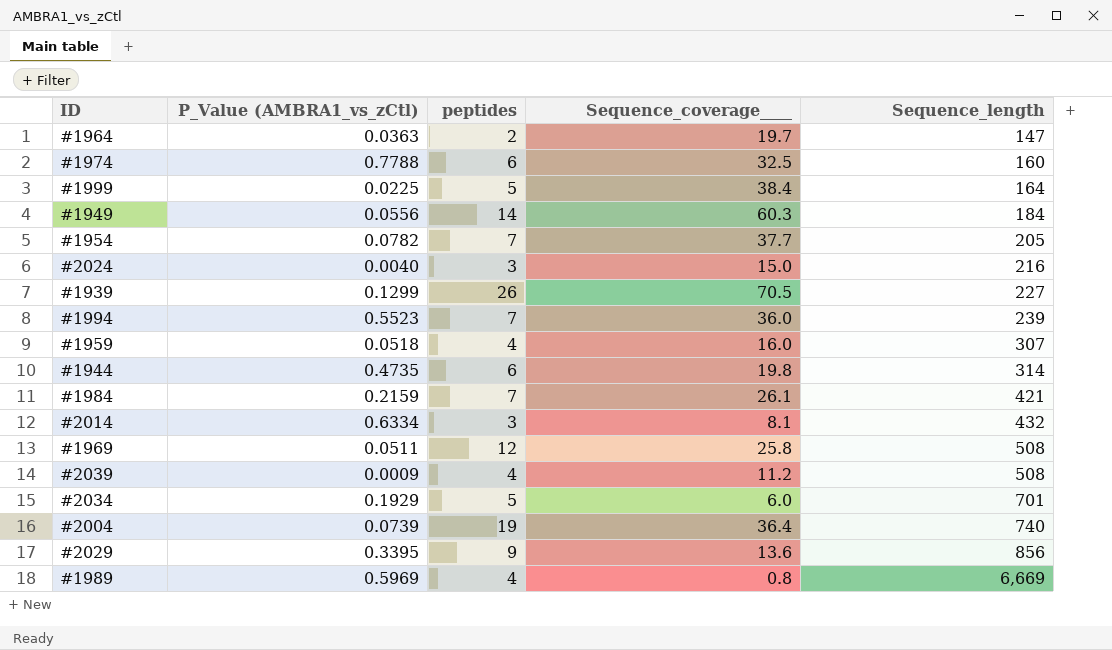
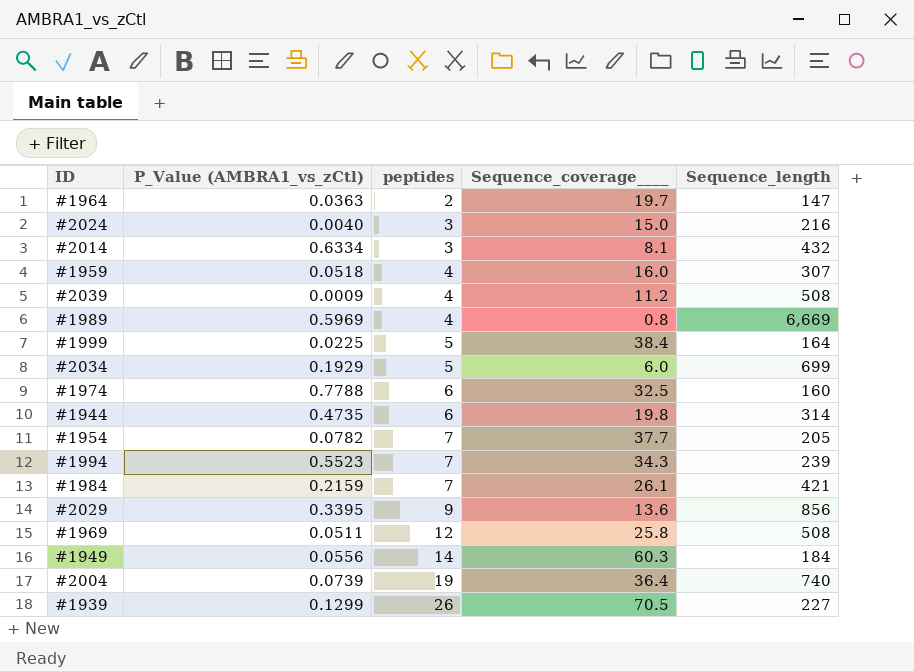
row order: Sequence_length ascending -> peptides ascending
#2034 | Sequence_length: 701 -> 699
#1994 | Sequence_coverage____: 36.0 -> 34.3

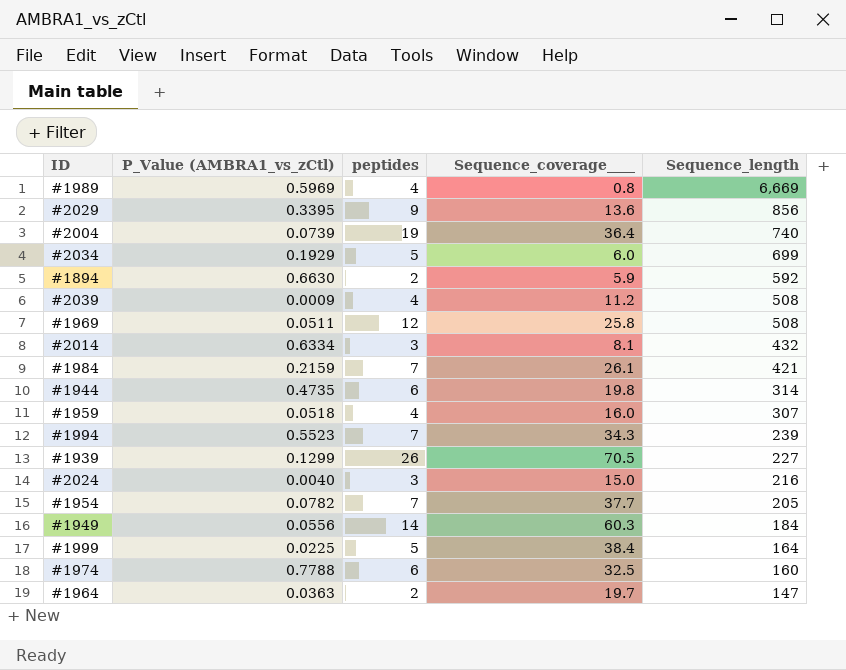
row order: peptides ascending -> Sequence_length descending
row #1894: none -> 0.6630 | 2 | 5.9 | 592

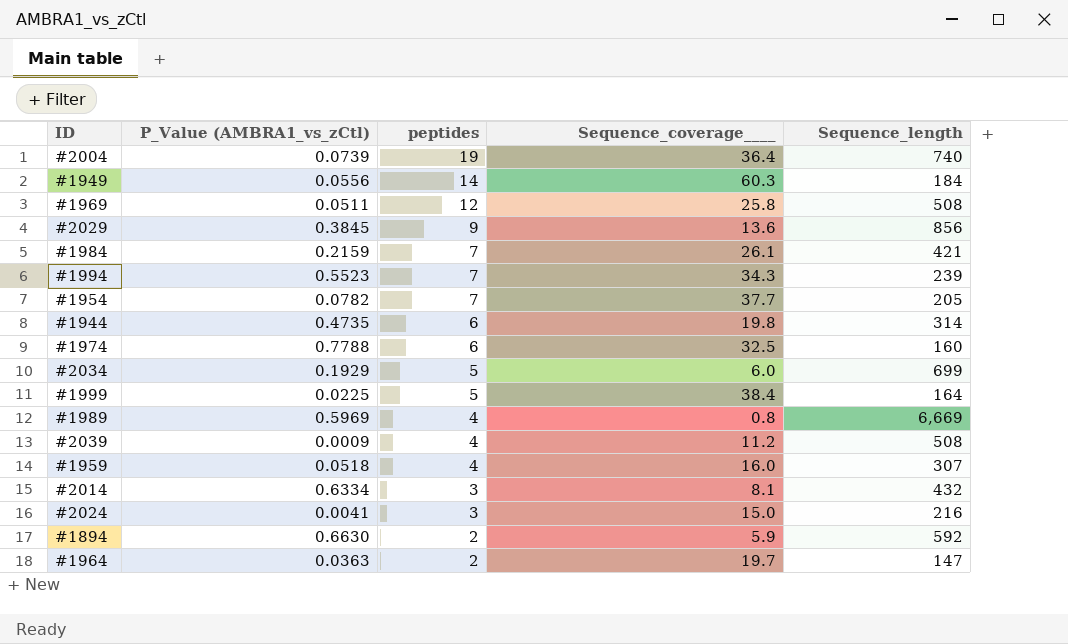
row order: Sequence_length descending -> peptides descending
row #1939: 0.1299 | 26 | 70.5 | 227 -> none
#2029 | P_Value (AMBRA1_vs_zCtl): 0.3395 -> 0.3845
#2024 | P_Value (AMBRA1_vs_zCtl): 0.0040 -> 0.0041

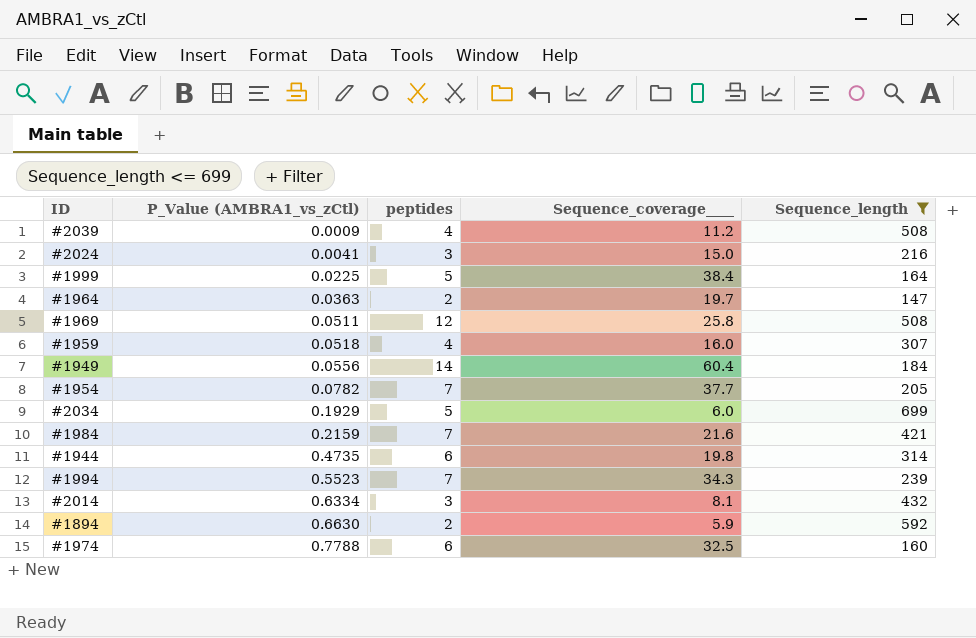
filter: none -> Sequence_length <= 699
row order: peptides descending -> P_Value (AMBRA1_vs_zCtl) ascending
#1949 | Sequence_coverage____: 60.3 -> 60.4
#1984 | Sequence_coverage____: 26.1 -> 21.6

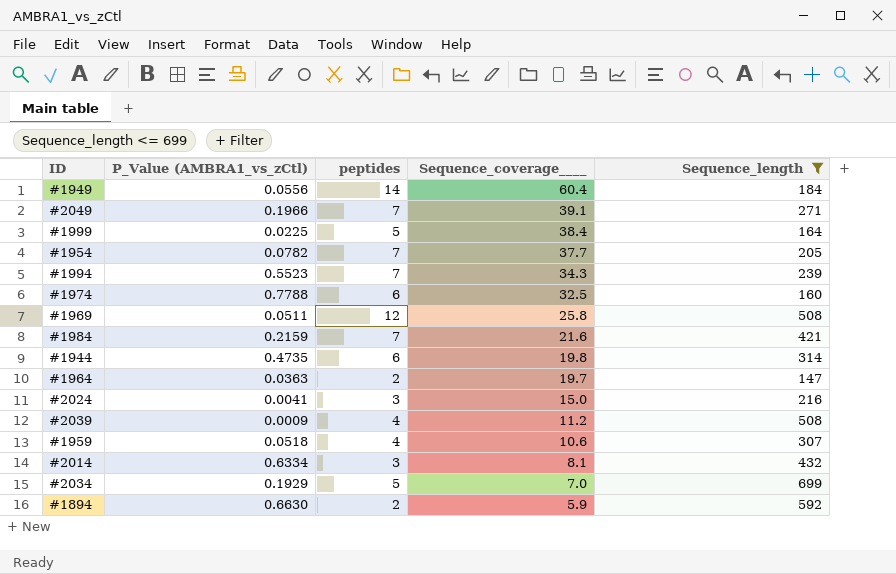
row order: P_Value (AMBRA1_vs_zCtl) ascending -> Sequence_coverage____ descending
row #2049: none -> 0.1966 | 7 | 39.1 | 271
#1959 | Sequence_coverage____: 16.0 -> 10.6
#2034 | Sequence_coverage____: 6.0 -> 7.0

